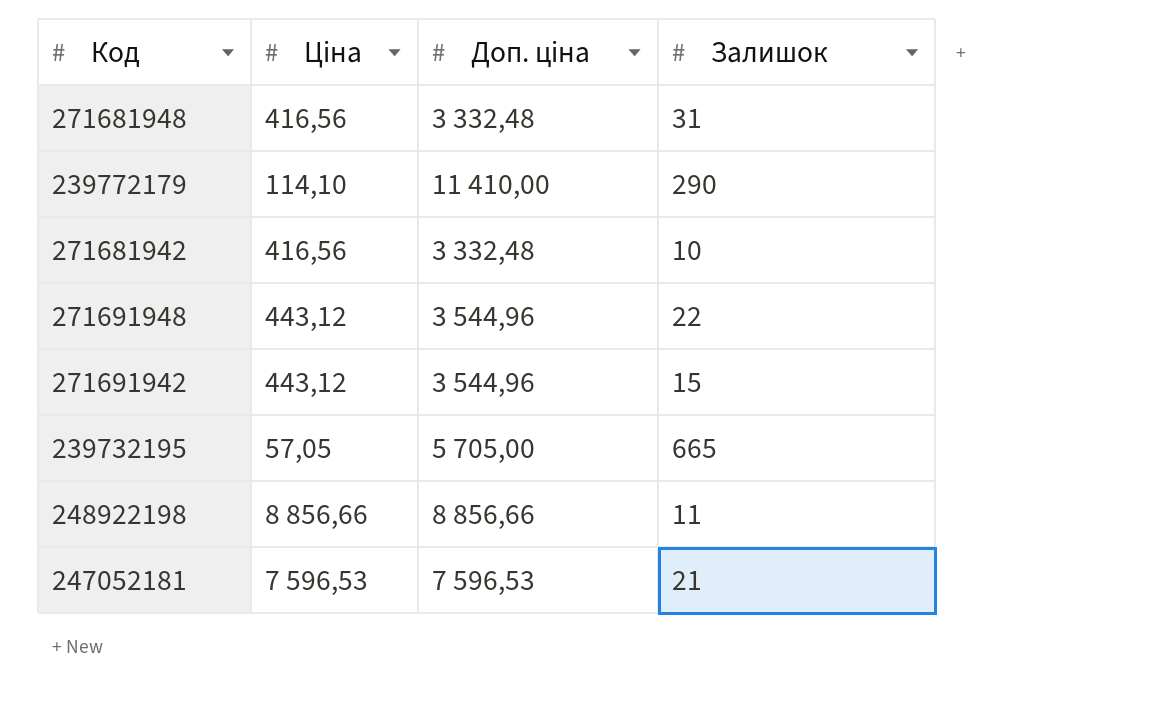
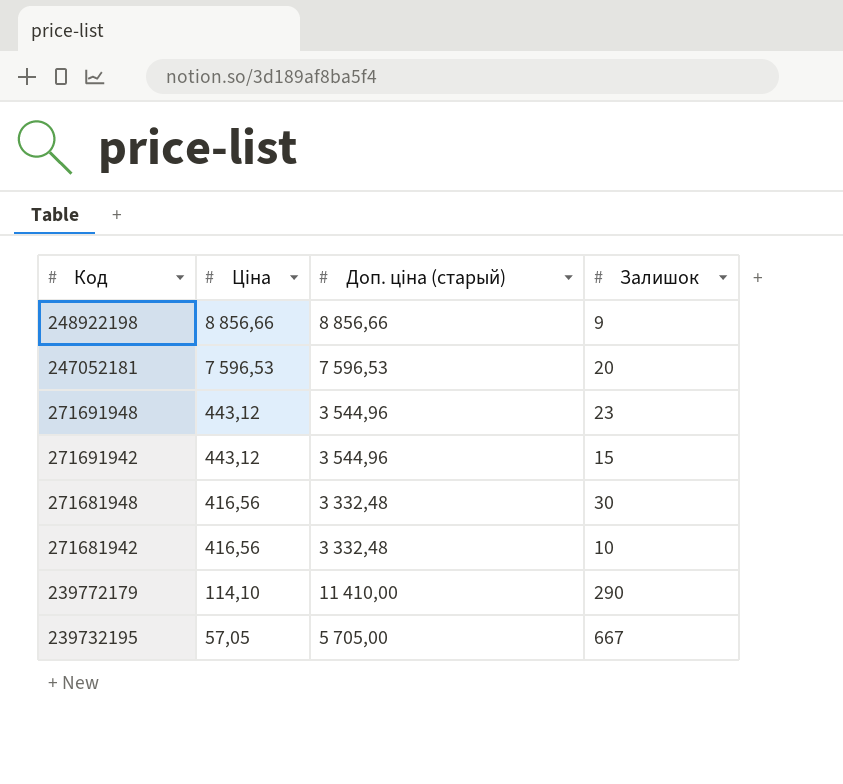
row order: none -> Ціна descending
column name: Доп. ціна -> Доп. ціна (старый)
248922198 | Залишок: 11 -> 9
247052181 | Залишок: 21 -> 20
271691948 | Залишок: 22 -> 23
271681948 | Залишок: 31 -> 30
239732195 | Залишок: 665 -> 667

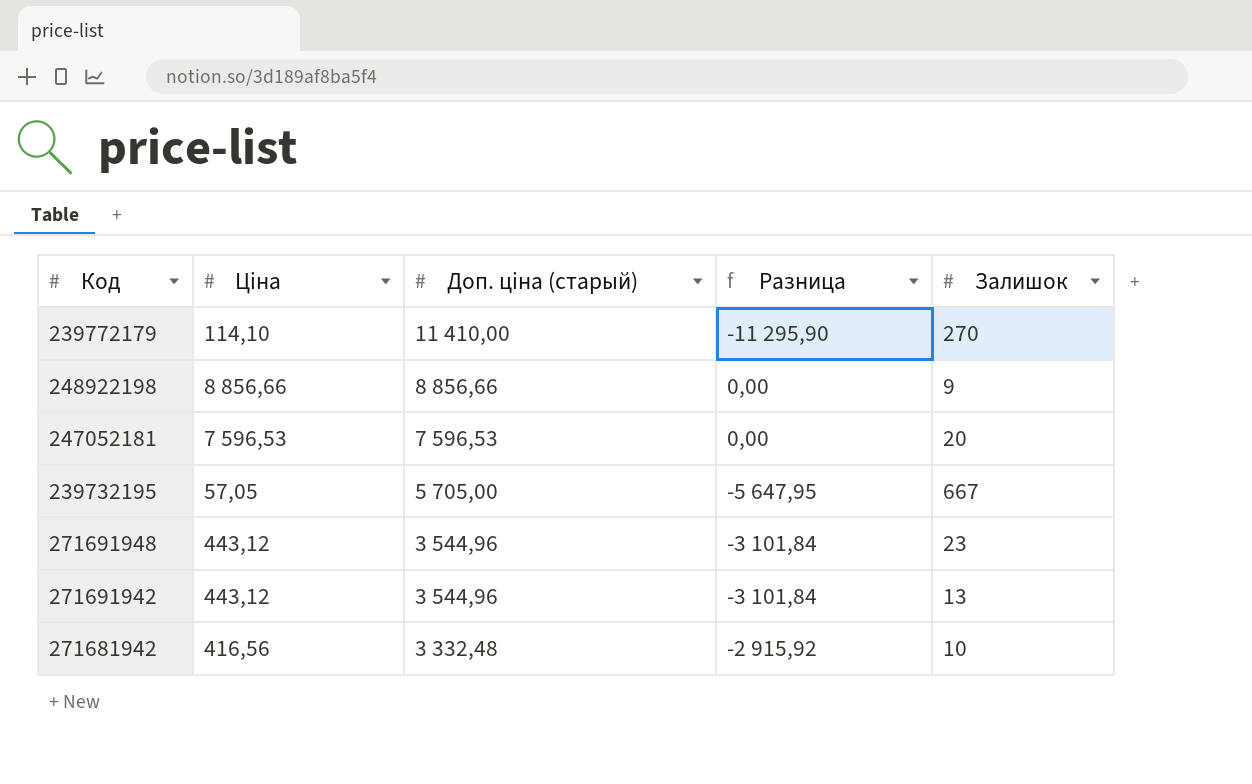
row order: Ціна descending -> Доп. ціна (старый) descending
column Разница | formula: none -> [Ціна] - [Доп. ціна (старый)]
row 271681948: 416,56 | 3 332,48 | 30 -> none
239772179 | Залишок: 290 -> 270
271691942 | Залишок: 15 -> 13

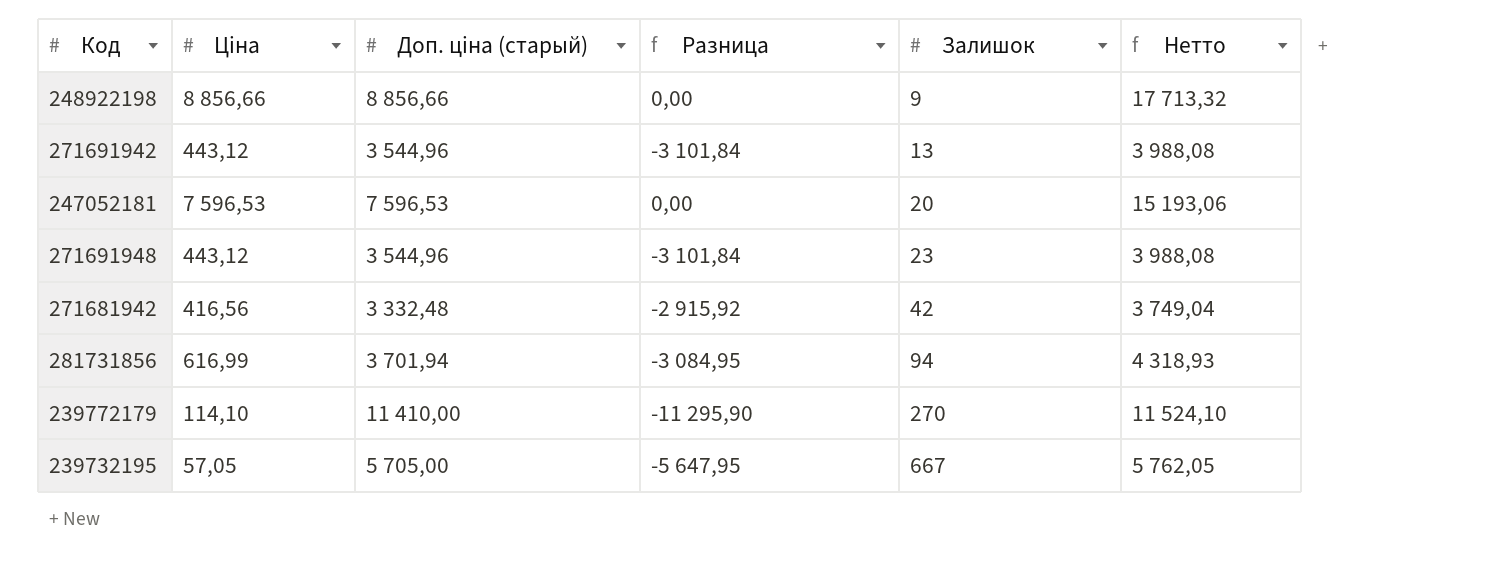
row order: Доп. ціна (старый) descending -> Залишок ascending
column Нетто | formula: none -> [Ціна] + [Доп. ціна (старый)]
271681942 | Залишок: 10 -> 42
row 281731856: none -> 616,99 | 3 701,94 | -3 084,95 | 94 | 4 318,93

